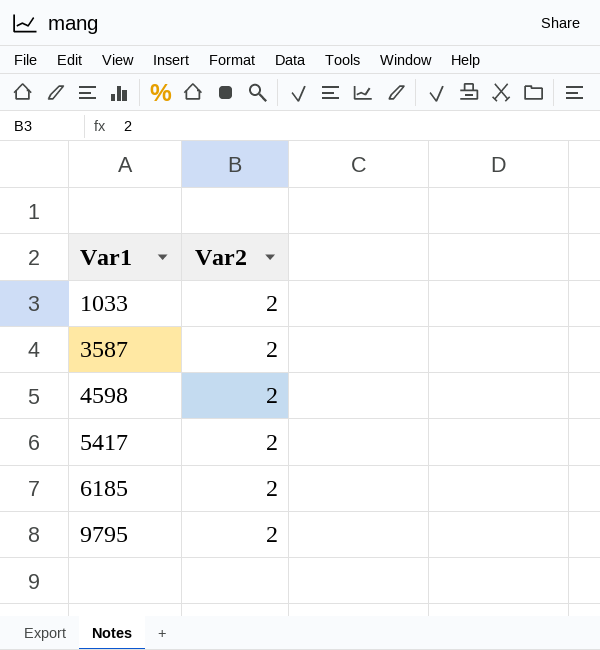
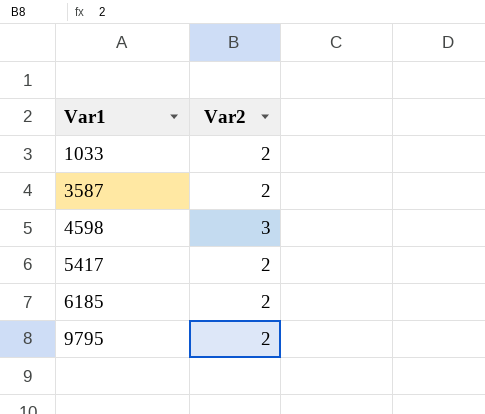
4598 | Var2: 2 -> 3

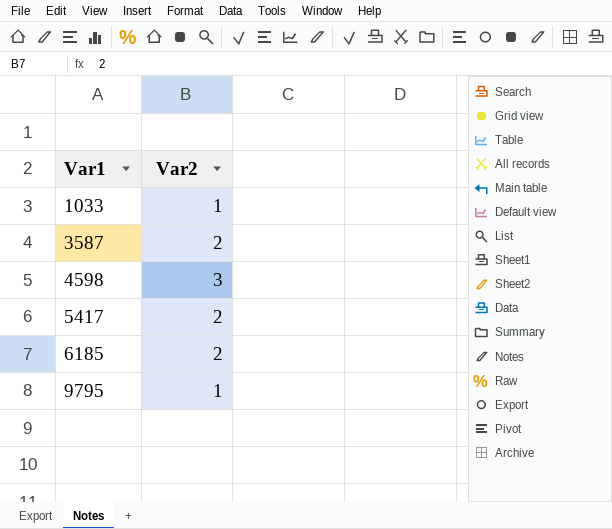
1033 | Var2: 2 -> 1
9795 | Var2: 2 -> 1

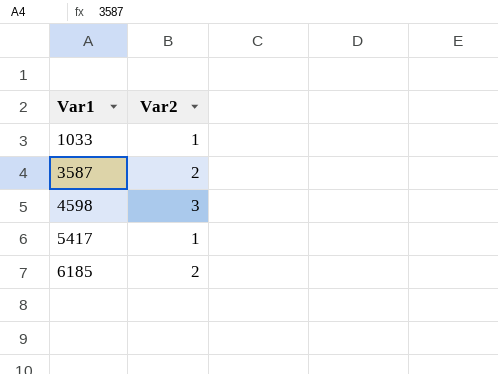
row 9795: 1 -> none
5417 | Var2: 2 -> 1

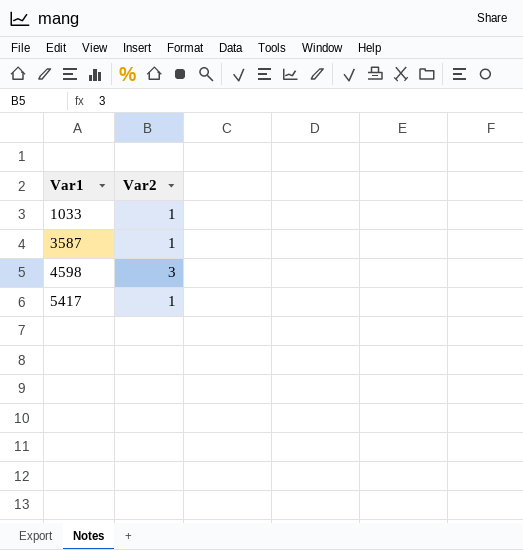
row 6185: 2 -> none
3587 | Var2: 2 -> 1

